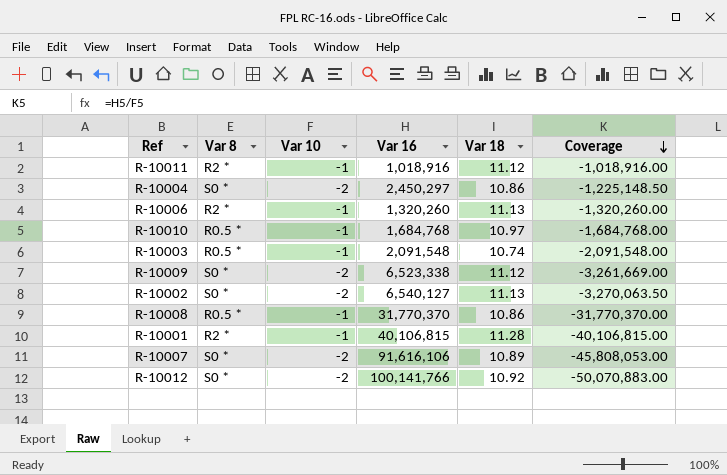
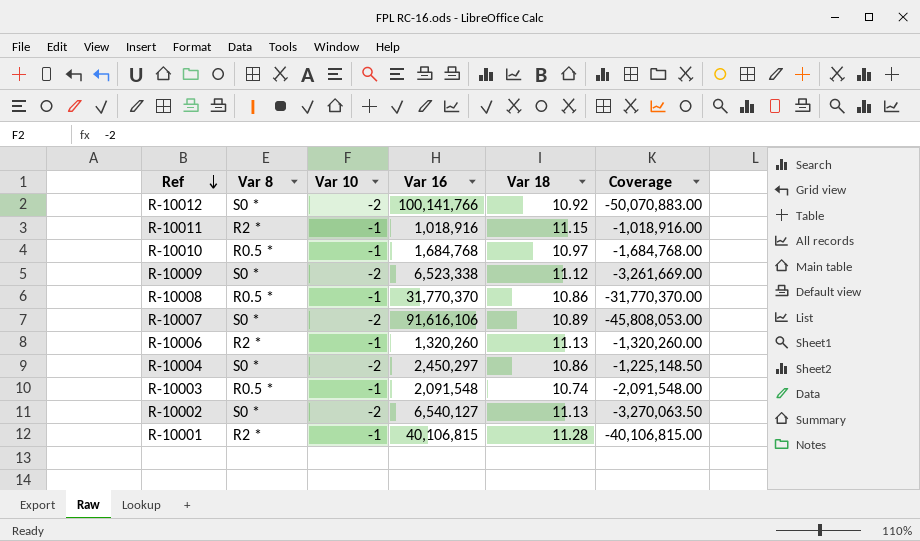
row order: Coverage descending -> Ref descending
R-10011 | Var 18: 11.12 -> 11.15

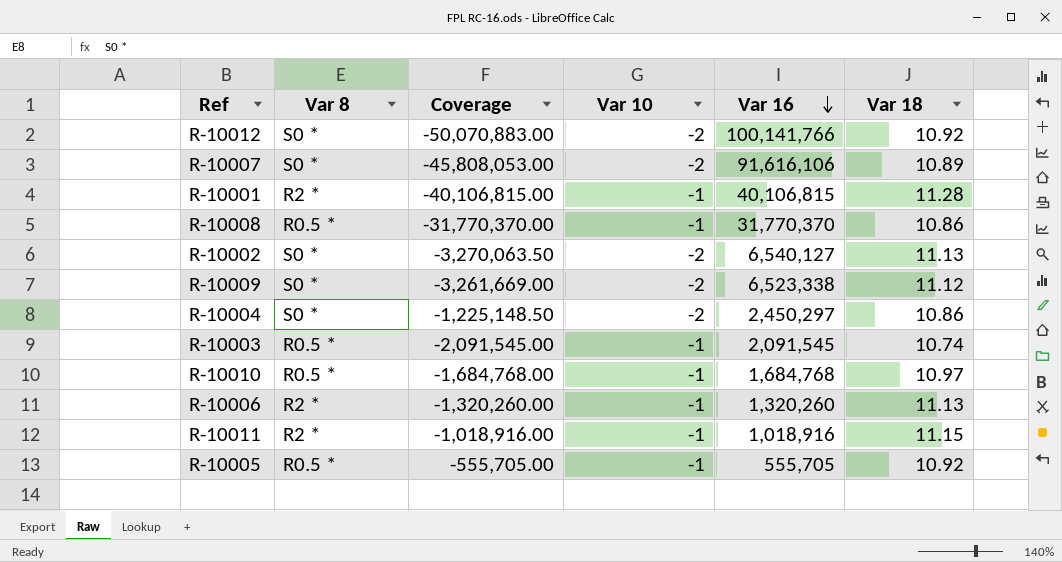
row order: Ref descending -> Var 16 descending
column Coverage | position: 6 -> 3
R-10003 | Coverage: -2,091,548.00 -> -2,091,545.00
R-10003 | Var 16: 2,091,548 -> 2,091,545
row R-10005: none -> R0.5 * | -555,705.00 | -1 | 555,705 | 10.92

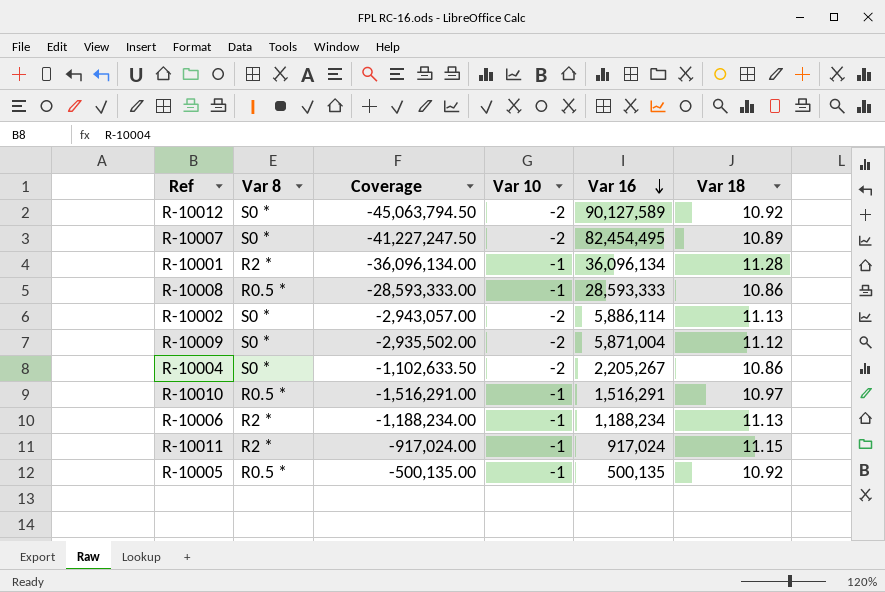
row R-10003: R0.5 * | -2,091,545.00 | -1 | 2,091,545 | 10.74 -> none
R-10012 | Coverage: -50,070,883.00 -> -45,063,794.50
R-10012 | Var 16: 100,141,766 -> 90,127,589
R-10007 | Coverage: -45,808,053.00 -> -41,227,247.50
R-10007 | Var 16: 91,616,106 -> 82,454,495
R-10001 | Coverage: -40,106,815.00 -> -36,096,134.00
R-10001 | Var 16: 40,106,815 -> 36,096,134
R-10008 | Coverage: -31,770,370.00 -> -28,593,333.00
R-10008 | Var 16: 31,770,370 -> 28,593,333
R-10002 | Coverage: -3,270,063.50 -> -2,943,057.00
R-10002 | Var 16: 6,540,127 -> 5,886,114
R-10009 | Coverage: -3,261,669.00 -> -2,935,502.00
R-10009 | Var 16: 6,523,338 -> 5,871,004
R-10004 | Coverage: -1,225,148.50 -> -1,102,633.50
R-10004 | Var 16: 2,450,297 -> 2,205,267
R-10010 | Coverage: -1,684,768.00 -> -1,516,291.00
R-10010 | Var 16: 1,684,768 -> 1,516,291
R-10006 | Coverage: -1,320,260.00 -> -1,188,234.00
R-10006 | Var 16: 1,320,260 -> 1,188,234
R-10011 | Coverage: -1,018,916.00 -> -917,024.00
R-10011 | Var 16: 1,018,916 -> 917,024
R-10005 | Coverage: -555,705.00 -> -500,135.00
R-10005 | Var 16: 555,705 -> 500,135

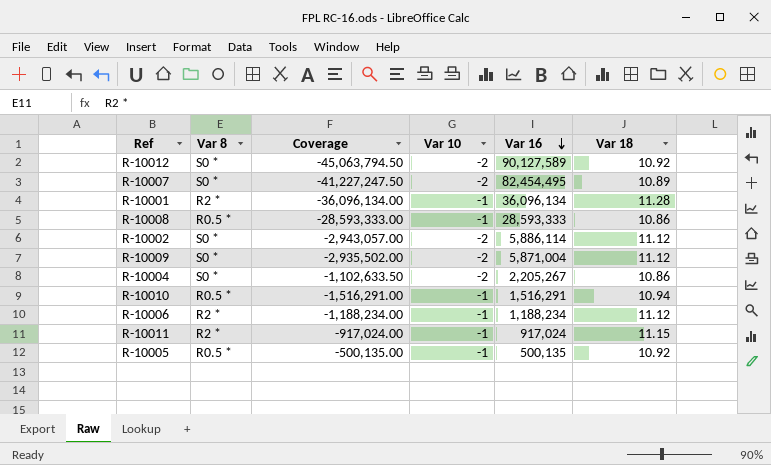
R-10002 | Var 18: 11.13 -> 11.12
R-10010 | Var 18: 10.97 -> 10.94
R-10006 | Var 18: 11.13 -> 11.12

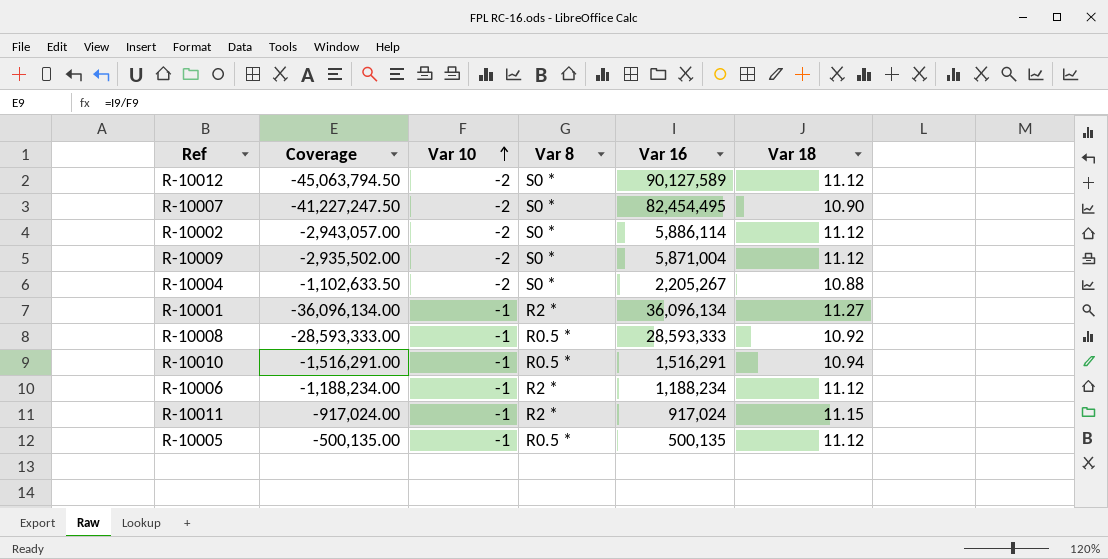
row order: Var 16 descending -> Var 10 ascending
column Var 8 | position: 2 -> 4
R-10012 | Var 18: 10.92 -> 11.12
R-10007 | Var 18: 10.89 -> 10.90
R-10004 | Var 18: 10.86 -> 10.88
R-10001 | Var 18: 11.28 -> 11.27
R-10008 | Var 18: 10.86 -> 10.92
R-10005 | Var 18: 10.92 -> 11.12

